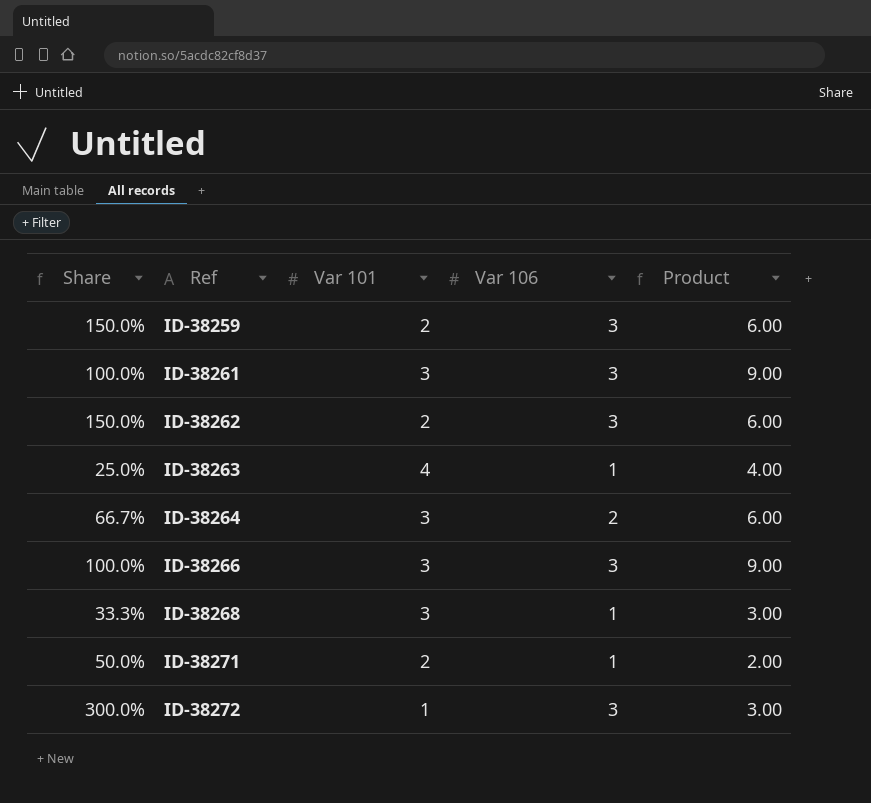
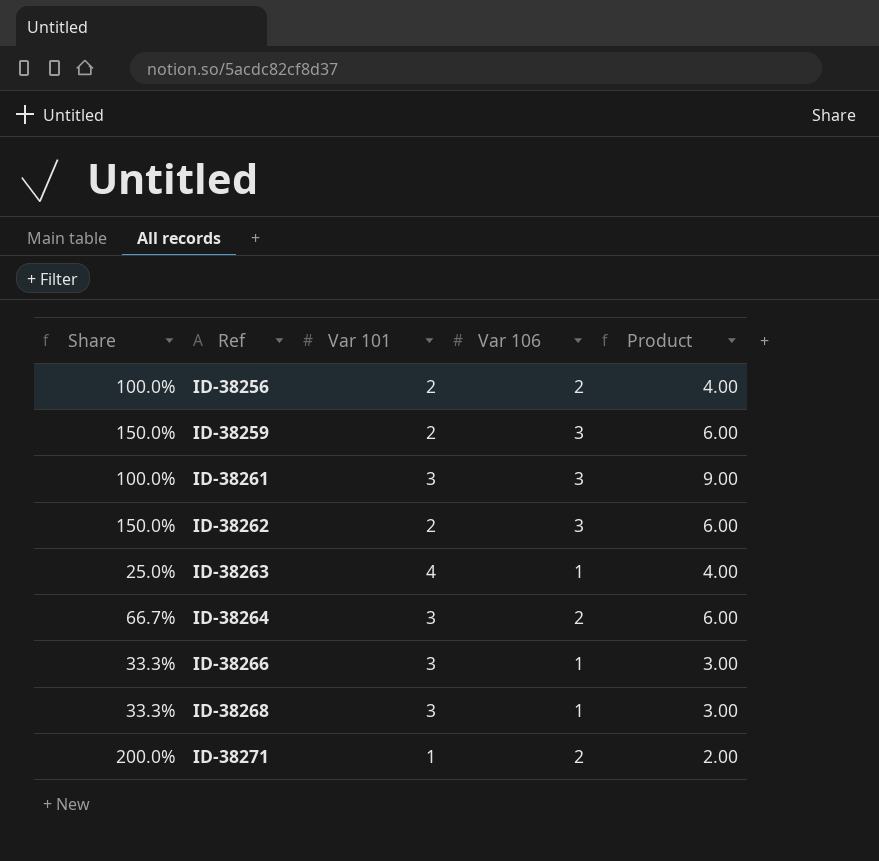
row ID-38272: 300.0% | 1 | 3 | 3.00 -> none
row ID-38256: none -> 100.0% | 2 | 2 | 4.00
ID-38266 | Share: 100.0% -> 33.3%
ID-38266 | Var 106: 3 -> 1
ID-38266 | Product: 9.00 -> 3.00
ID-38271 | Share: 50.0% -> 200.0%
ID-38271 | Var 101: 2 -> 1
ID-38271 | Var 106: 1 -> 2

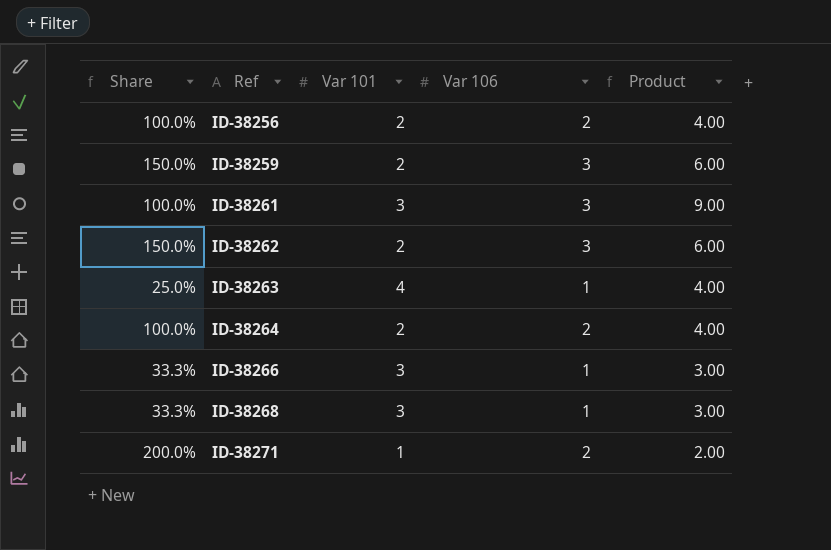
ID-38264 | Share: 66.7% -> 100.0%
ID-38264 | Var 101: 3 -> 2
ID-38264 | Product: 6.00 -> 4.00

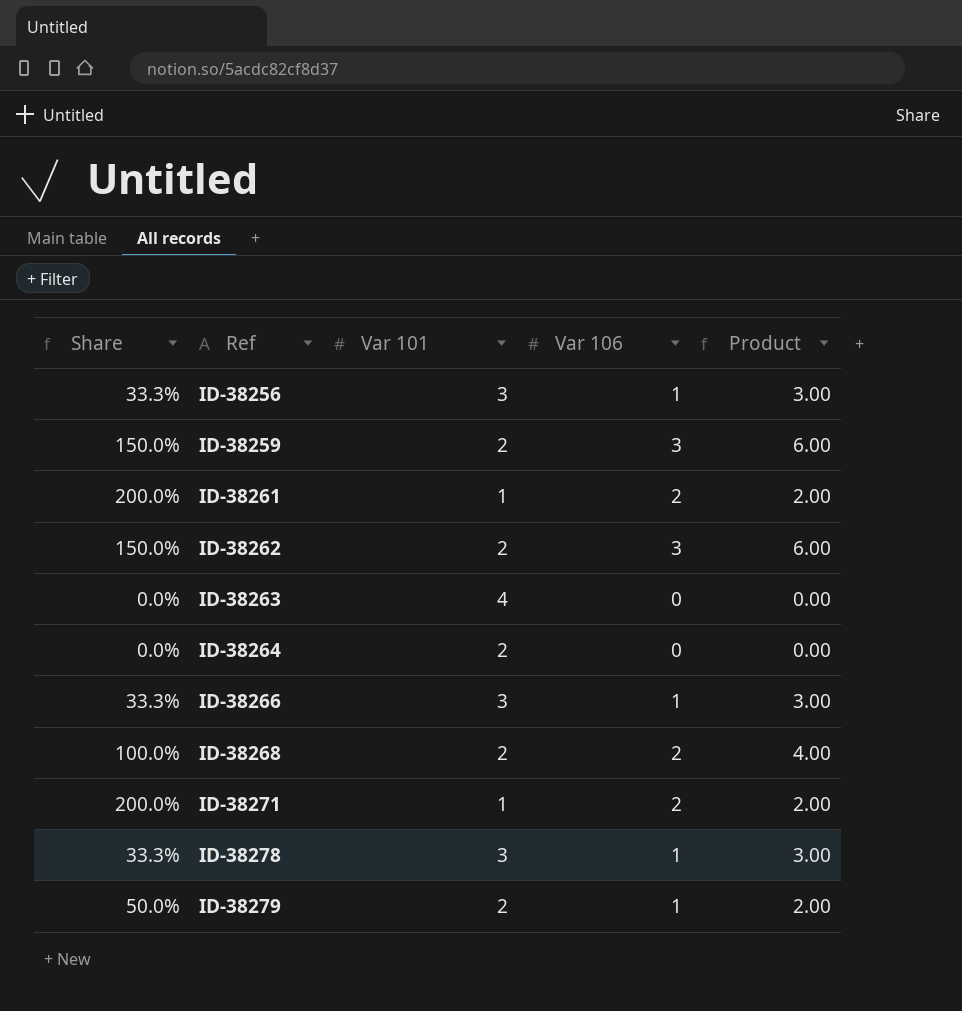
ID-38256 | Share: 100.0% -> 33.3%
ID-38256 | Var 101: 2 -> 3
ID-38256 | Var 106: 2 -> 1
ID-38256 | Product: 4.00 -> 3.00
ID-38261 | Share: 100.0% -> 200.0%
ID-38261 | Var 101: 3 -> 1
ID-38261 | Var 106: 3 -> 2
ID-38261 | Product: 9.00 -> 2.00
ID-38263 | Share: 25.0% -> 0.0%
ID-38263 | Var 106: 1 -> 0
ID-38263 | Product: 4.00 -> 0.00
ID-38264 | Share: 100.0% -> 0.0%
ID-38264 | Var 106: 2 -> 0
ID-38264 | Product: 4.00 -> 0.00
ID-38268 | Share: 33.3% -> 100.0%
ID-38268 | Var 101: 3 -> 2
ID-38268 | Var 106: 1 -> 2
ID-38268 | Product: 3.00 -> 4.00
row ID-38278: none -> 33.3% | 3 | 1 | 3.00
row ID-38279: none -> 50.0% | 2 | 1 | 2.00

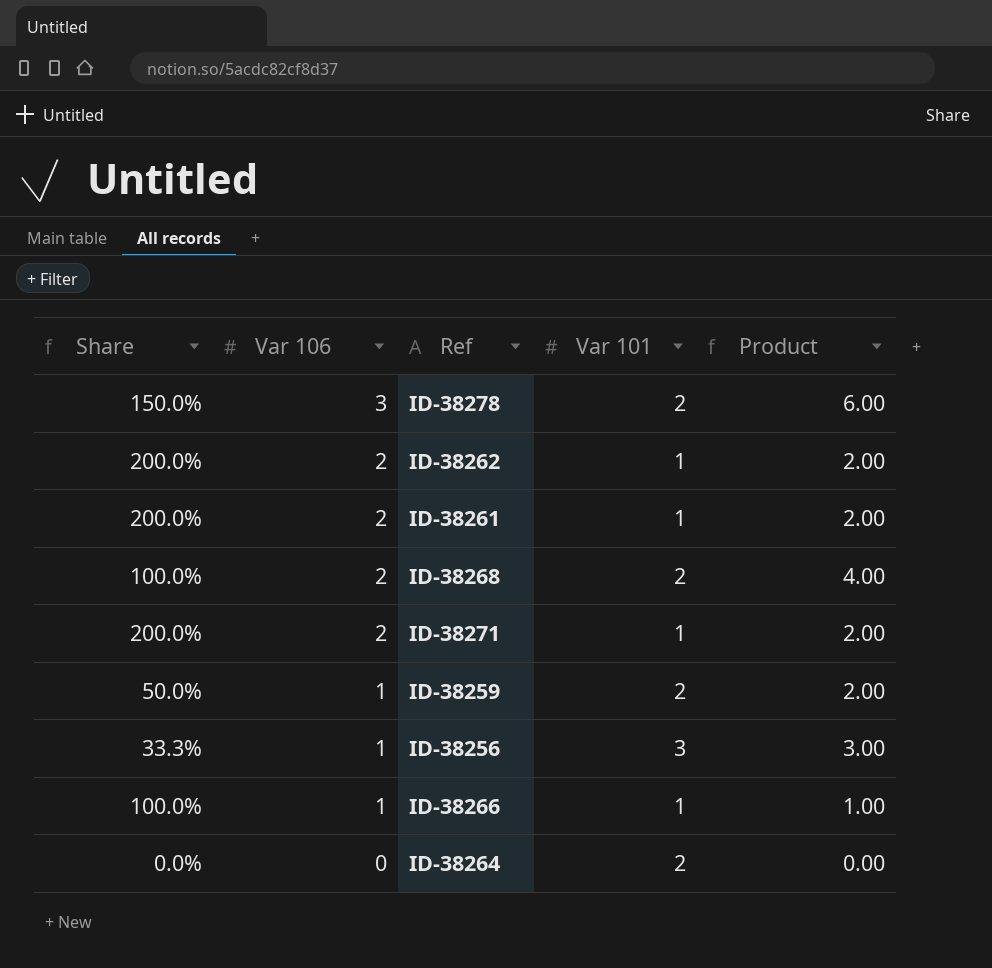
row order: Ref ascending -> Var 106 descending
column Var 106 | position: 4 -> 2
row ID-38263: 0.0% | 4 | 0 | 0.00 -> none
row ID-38279: 50.0% | 2 | 1 | 2.00 -> none
ID-38278 | Share: 33.3% -> 150.0%
ID-38278 | Var 106: 1 -> 3
ID-38278 | Var 101: 3 -> 2
ID-38278 | Product: 3.00 -> 6.00
ID-38262 | Share: 150.0% -> 200.0%
ID-38262 | Var 106: 3 -> 2
ID-38262 | Var 101: 2 -> 1
ID-38262 | Product: 6.00 -> 2.00
ID-38259 | Share: 150.0% -> 50.0%
ID-38259 | Var 106: 3 -> 1
ID-38259 | Product: 6.00 -> 2.00
ID-38266 | Share: 33.3% -> 100.0%
ID-38266 | Var 101: 3 -> 1
ID-38266 | Product: 3.00 -> 1.00

